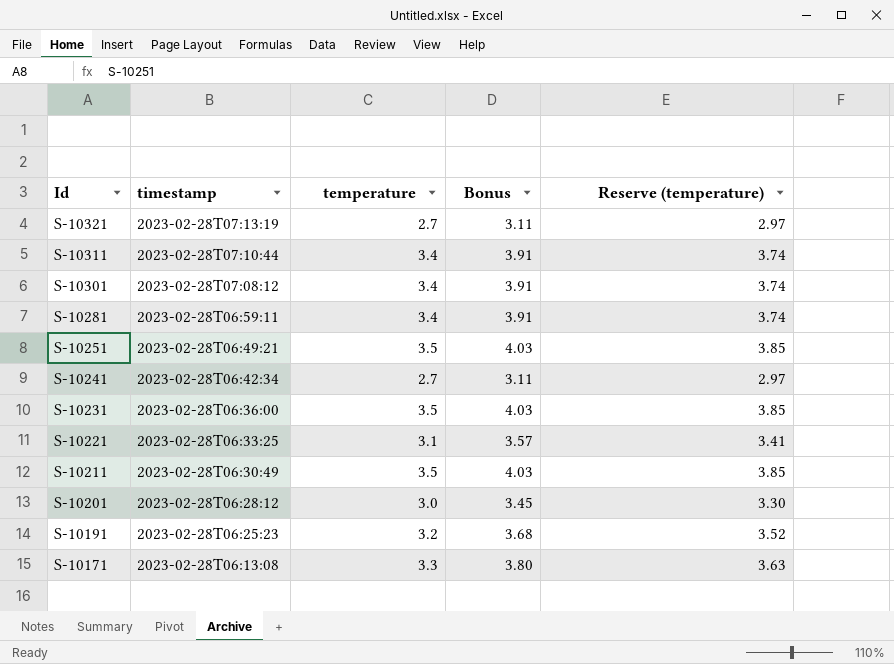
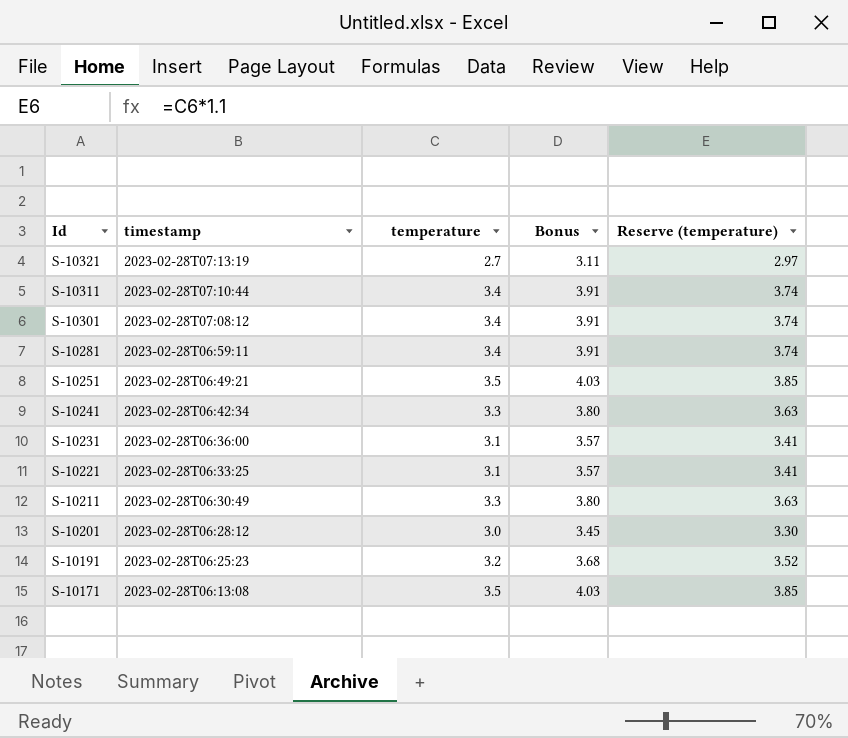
S-10241 | temperature: 2.7 -> 3.3
S-10241 | Bonus: 3.11 -> 3.80
S-10241 | Reserve (temperature): 2.97 -> 3.63
S-10231 | temperature: 3.5 -> 3.1
S-10231 | Bonus: 4.03 -> 3.57
S-10231 | Reserve (temperature): 3.85 -> 3.41
S-10211 | temperature: 3.5 -> 3.3
S-10211 | Bonus: 4.03 -> 3.80
S-10211 | Reserve (temperature): 3.85 -> 3.63
S-10171 | temperature: 3.3 -> 3.5
S-10171 | Bonus: 3.80 -> 4.03
S-10171 | Reserve (temperature): 3.63 -> 3.85

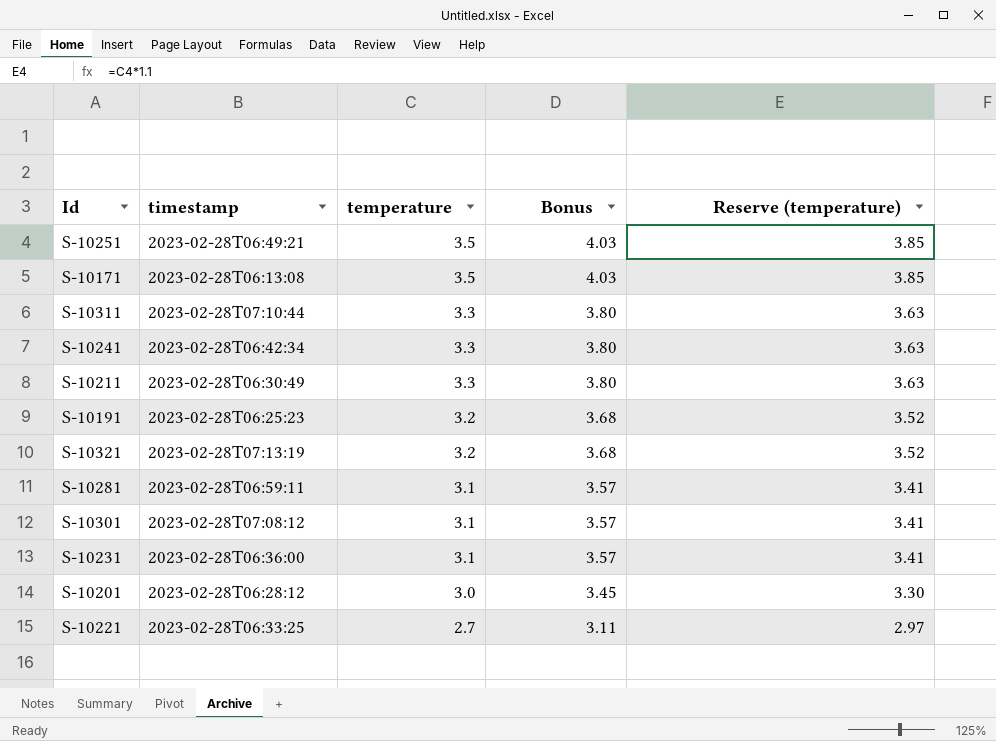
row order: Id descending -> temperature descending
S-10311 | temperature: 3.4 -> 3.3
S-10311 | Bonus: 3.91 -> 3.80
S-10311 | Reserve (temperature): 3.74 -> 3.63
S-10321 | temperature: 2.7 -> 3.2
S-10321 | Bonus: 3.11 -> 3.68
S-10321 | Reserve (temperature): 2.97 -> 3.52
S-10281 | temperature: 3.4 -> 3.1
S-10281 | Bonus: 3.91 -> 3.57
S-10281 | Reserve (temperature): 3.74 -> 3.41
S-10301 | temperature: 3.4 -> 3.1
S-10301 | Bonus: 3.91 -> 3.57
S-10301 | Reserve (temperature): 3.74 -> 3.41
S-10221 | temperature: 3.1 -> 2.7
S-10221 | Bonus: 3.57 -> 3.11
S-10221 | Reserve (temperature): 3.41 -> 2.97

